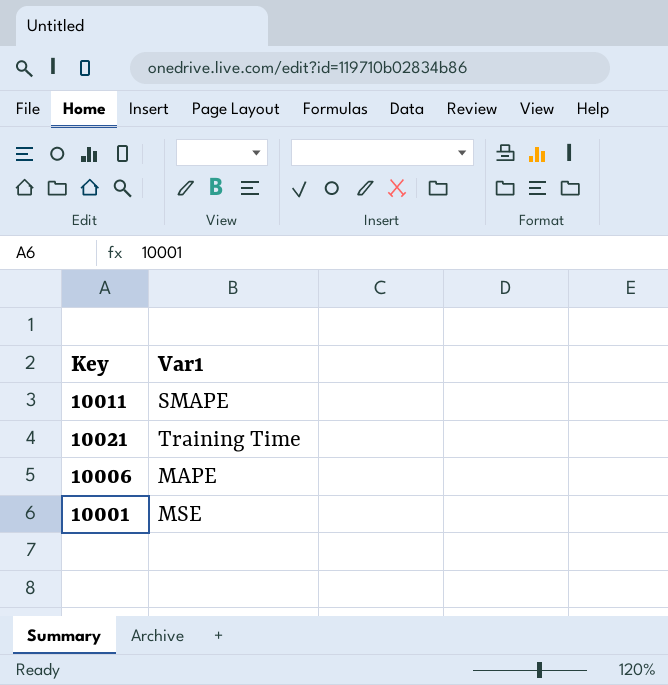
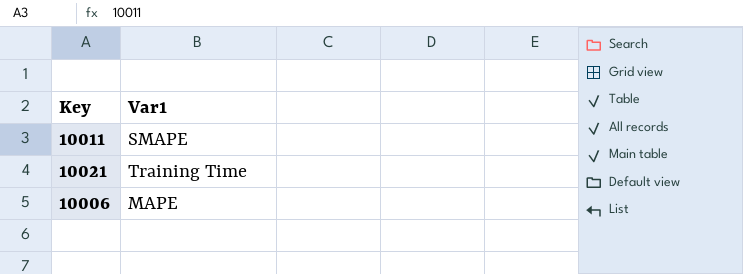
row 10001: MSE -> none

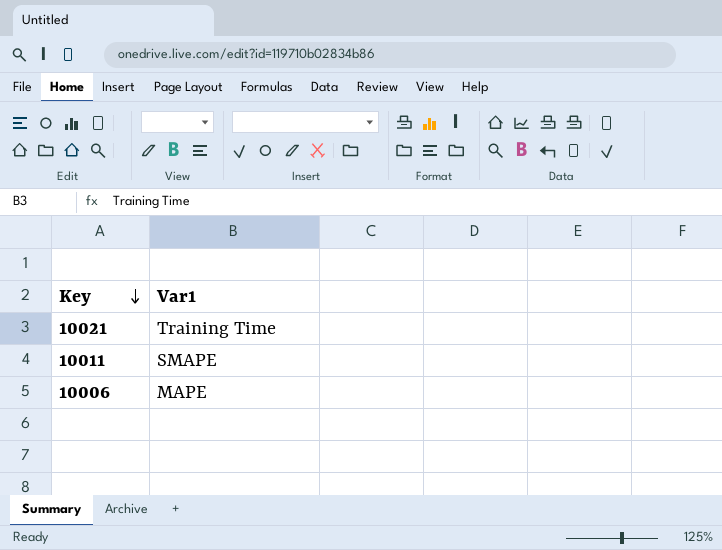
row order: none -> Key descending

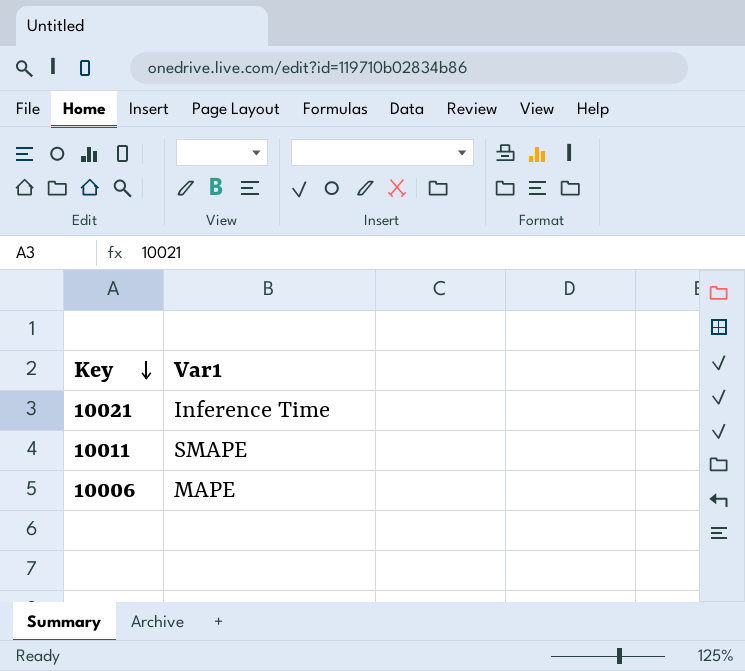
10021 | Var1: Training Time -> Inference Time

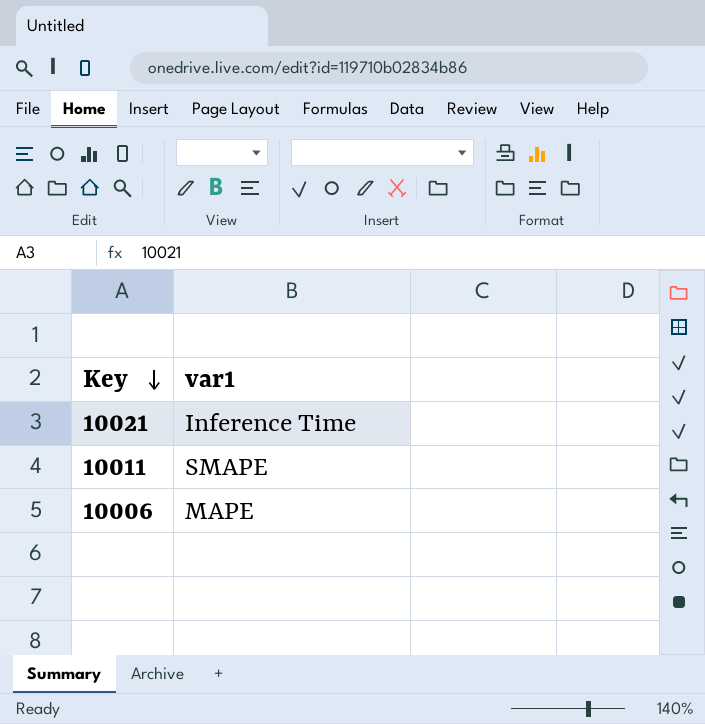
column name: Var1 -> var1

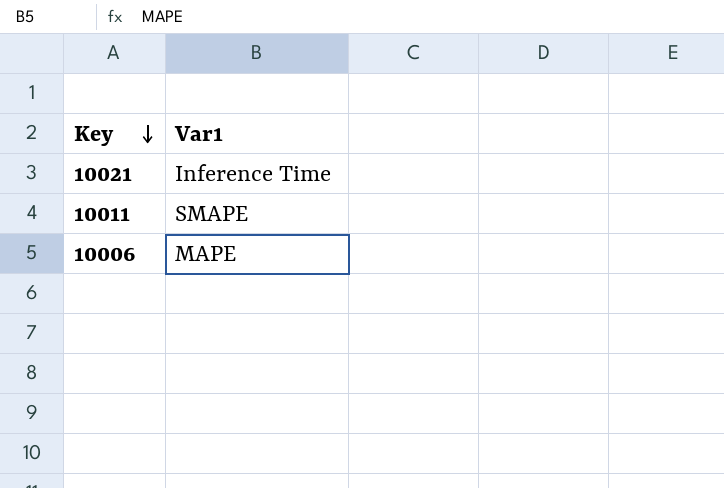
column name: var1 -> Var1

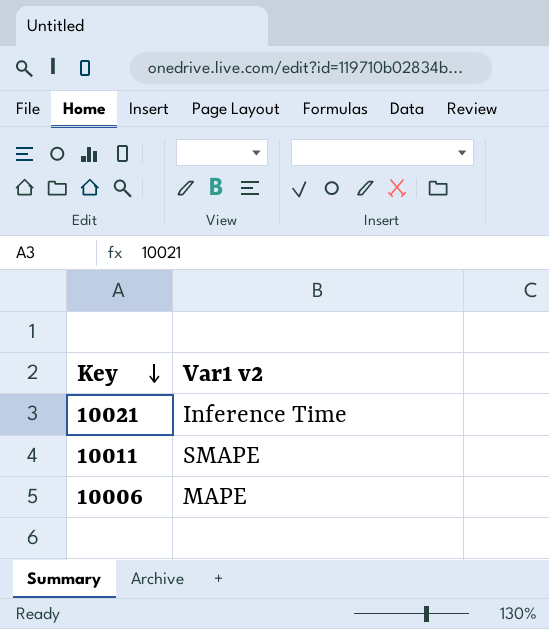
column name: Var1 -> Var1 v2

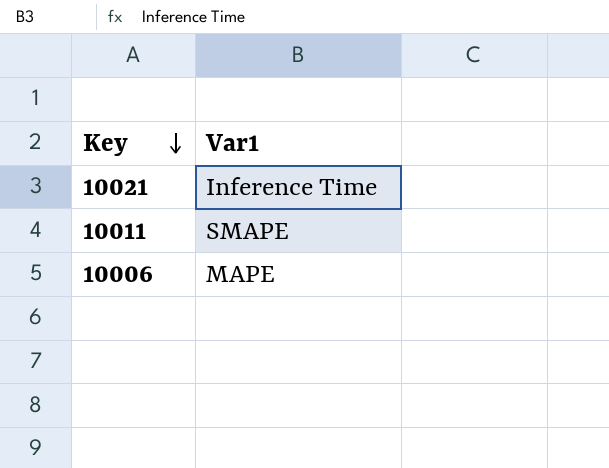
column name: Var1 v2 -> Var1

